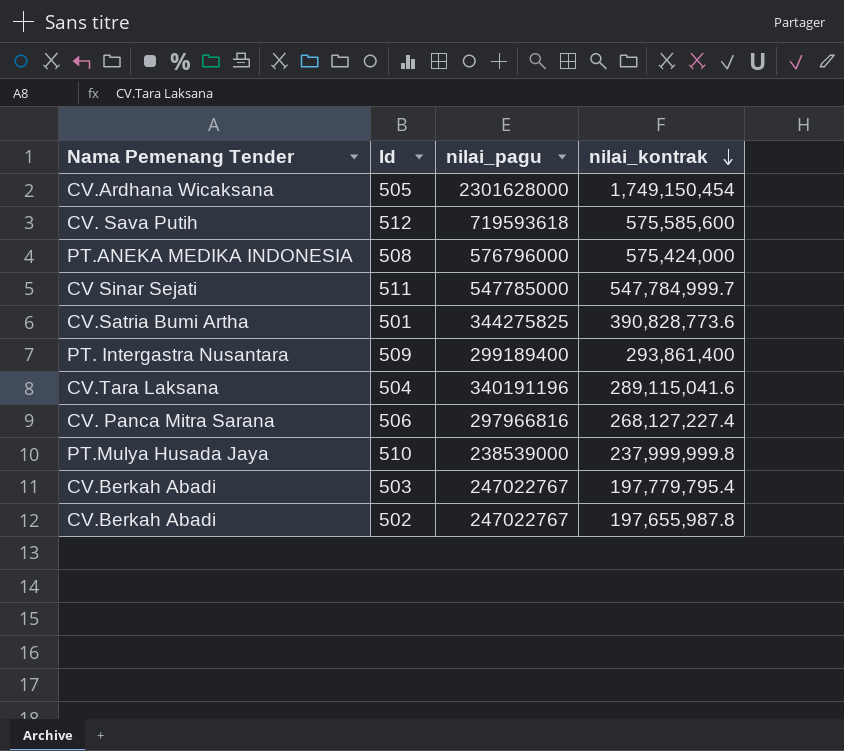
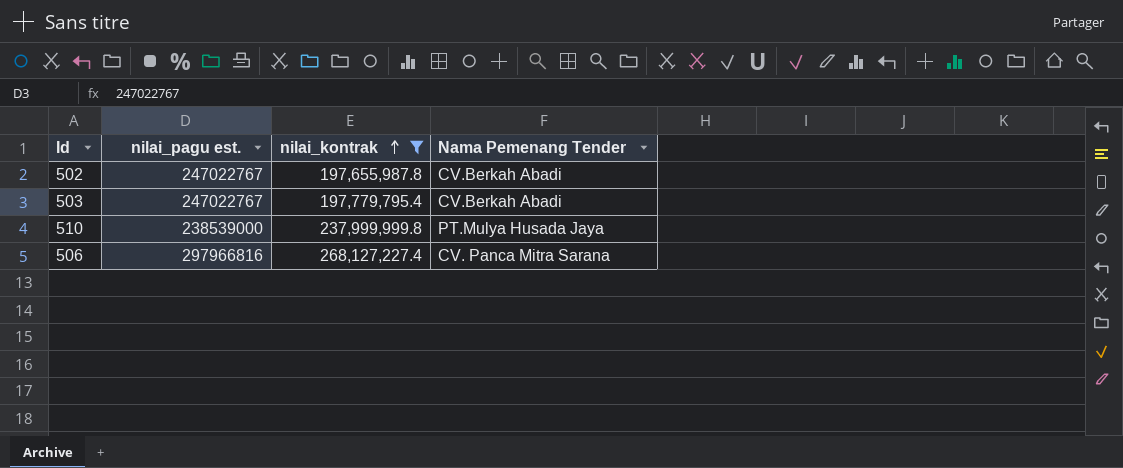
filter: none -> nilai_kontrak <= 268,127,227.4
row order: nilai_kontrak descending -> nilai_kontrak ascending
column name: nilai_pagu -> nilai_pagu est.
column Nama Pemenang Tender | position: 1 -> 4

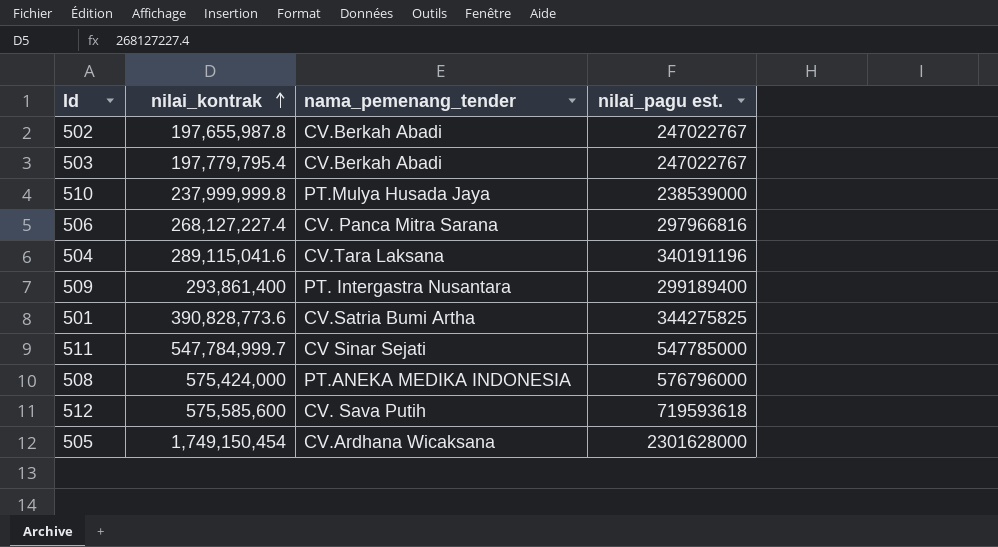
filter: nilai_kontrak <= 268,127,227.4 -> none
column name: Nama Pemenang Tender -> nama_pemenang_tender
column nilai_pagu est. | position: 2 -> 4

